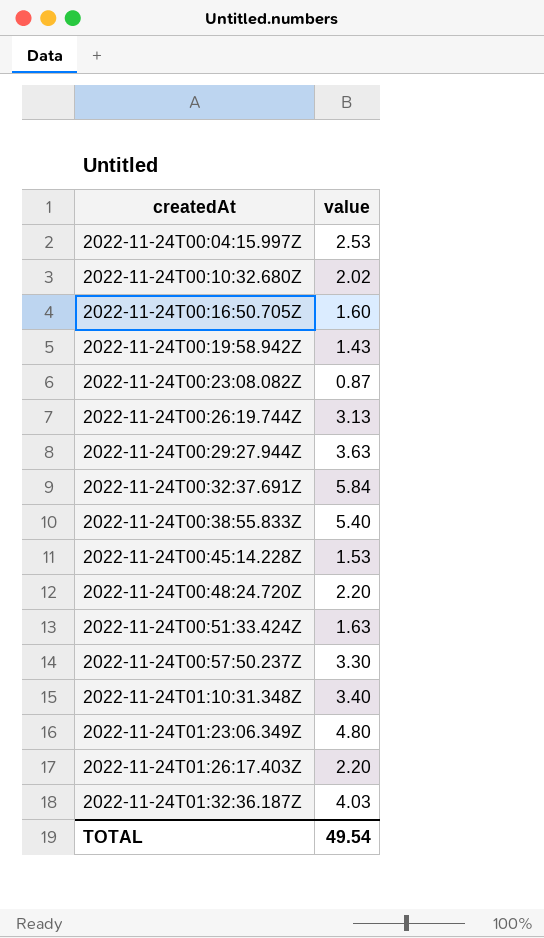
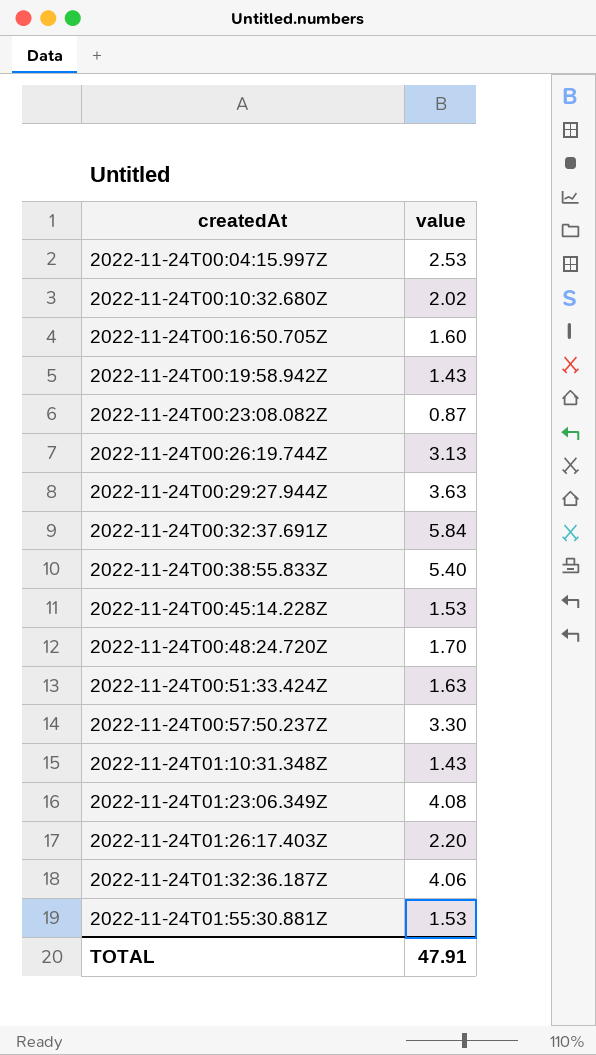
2022-11-24T00:48:24.720Z | value: 2.20 -> 1.70
2022-11-24T01:10:31.348Z | value: 3.40 -> 1.43
2022-11-24T01:23:06.349Z | value: 4.80 -> 4.08
2022-11-24T01:32:36.187Z | value: 4.03 -> 4.06
row 2022-11-24T01:55:30.881Z: none -> 1.53
TOTAL | value: 49.54 -> 47.91

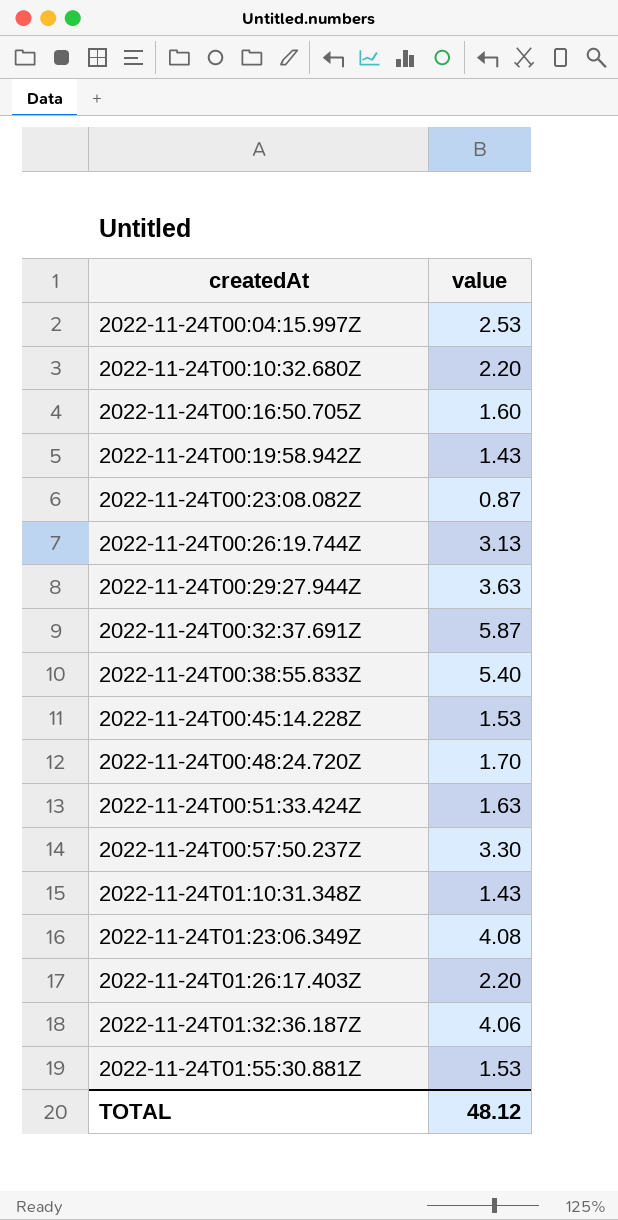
2022-11-24T00:10:32.680Z | value: 2.02 -> 2.20
2022-11-24T00:32:37.691Z | value: 5.84 -> 5.87
TOTAL | value: 47.91 -> 48.12

